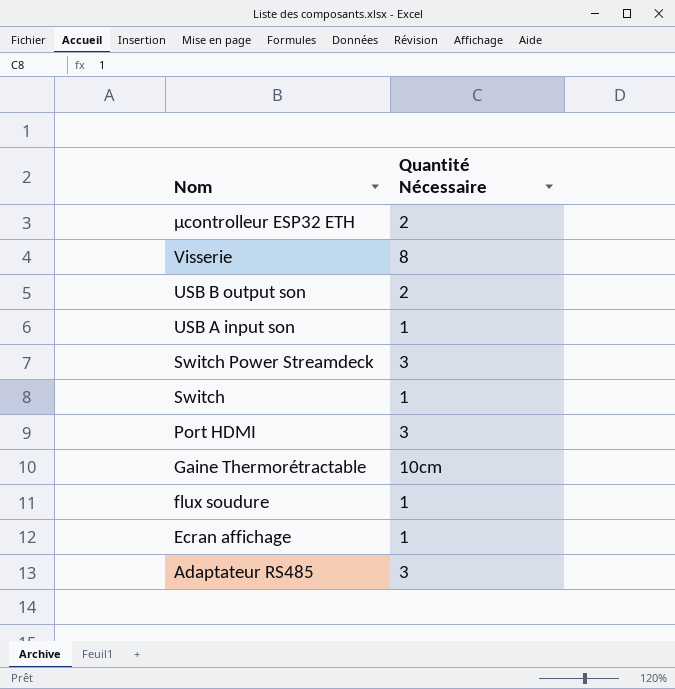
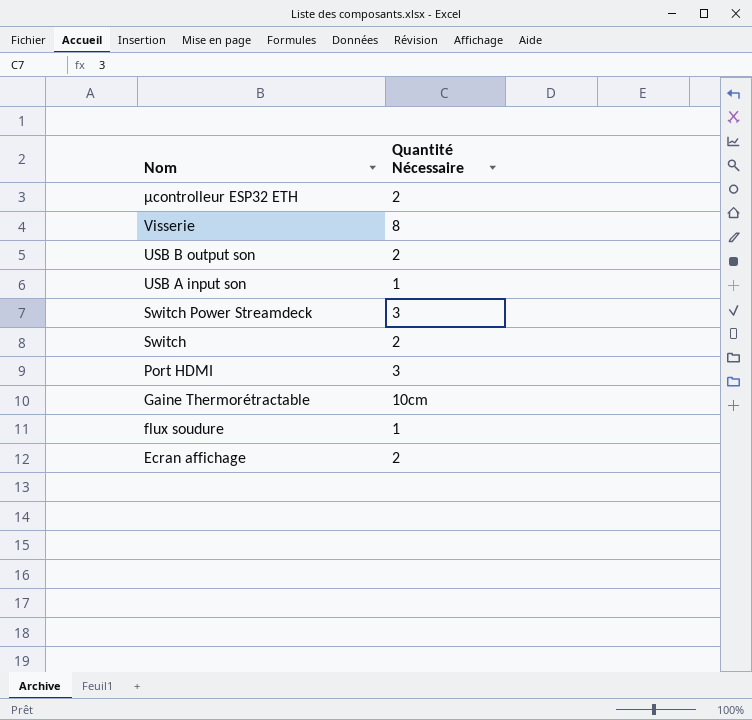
row Adaptateur RS485: 3 -> none
Switch | Quantité Nécessaire: 1 -> 2
Ecran affichage | Quantité Nécessaire: 1 -> 2

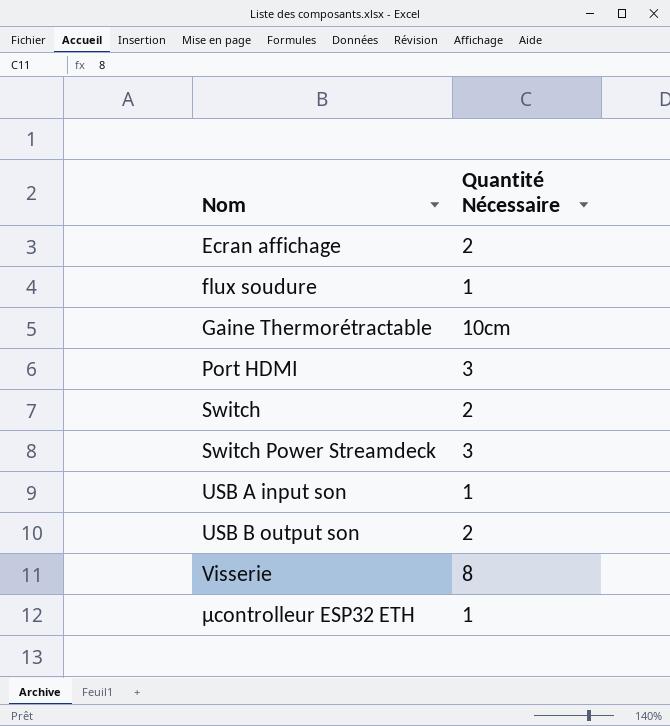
row order: Nom descending -> Nom ascending
µcontrolleur ESP32 ETH | Quantité Nécessaire: 2 -> 1

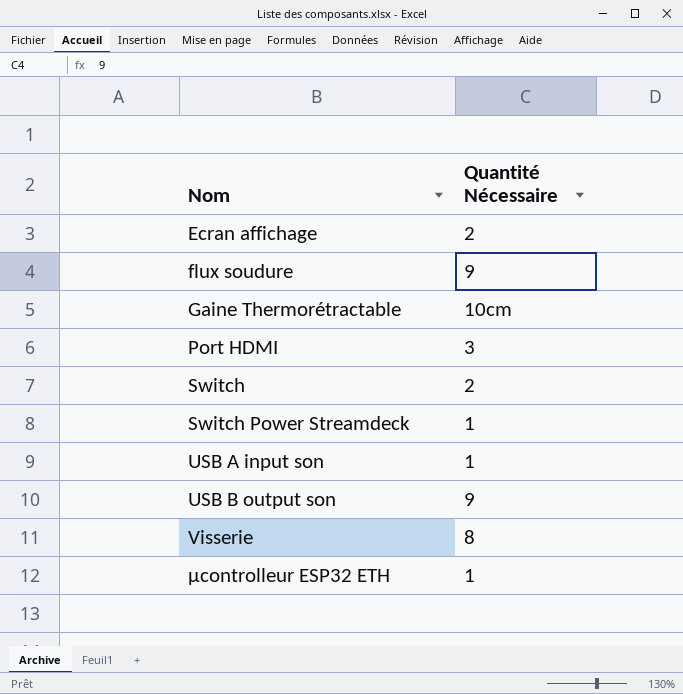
flux soudure | Quantité Nécessaire: 1 -> 9
Switch Power Streamdeck | Quantité Nécessaire: 3 -> 1
USB B output son | Quantité Nécessaire: 2 -> 9

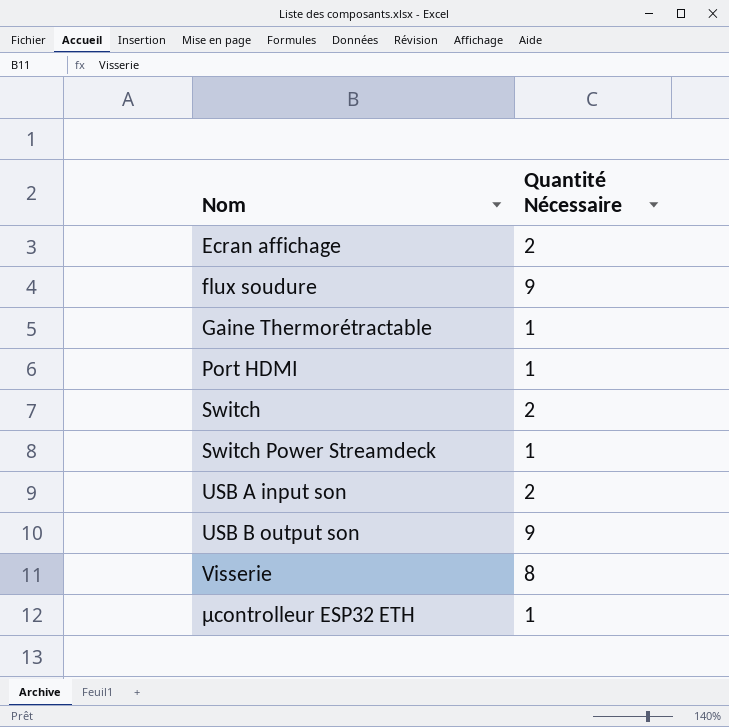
Gaine Thermorétractable | Quantité Nécessaire: 10cm -> 1
Port HDMI | Quantité Nécessaire: 3 -> 1
USB A input son | Quantité Nécessaire: 1 -> 2

